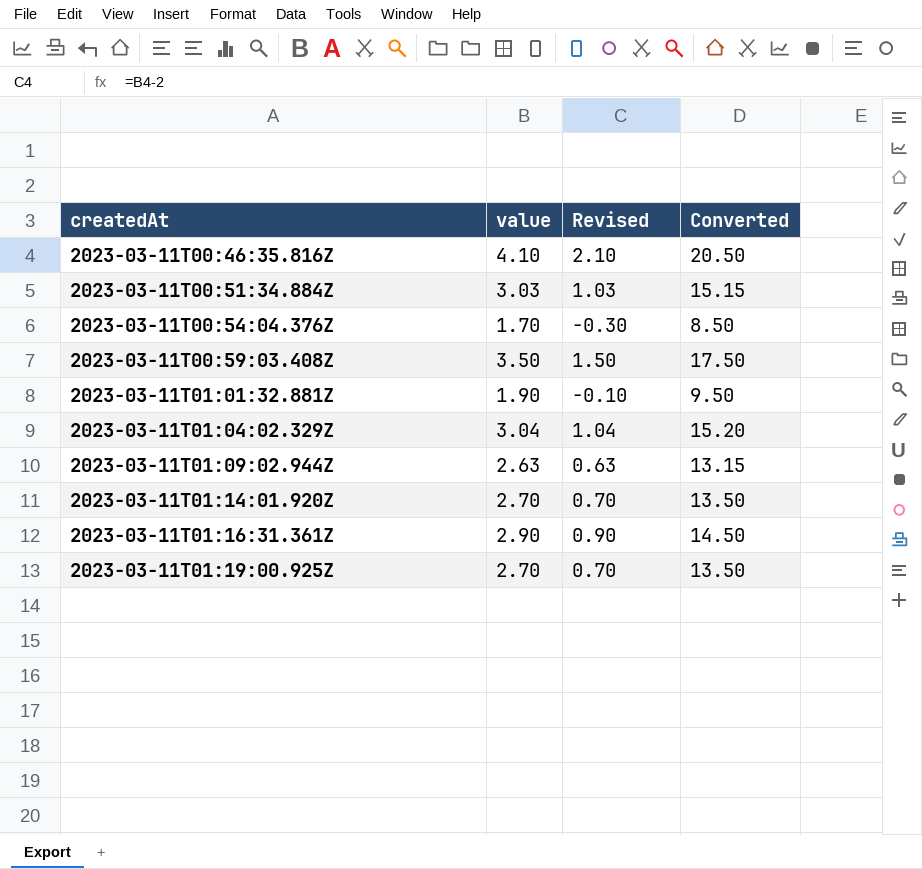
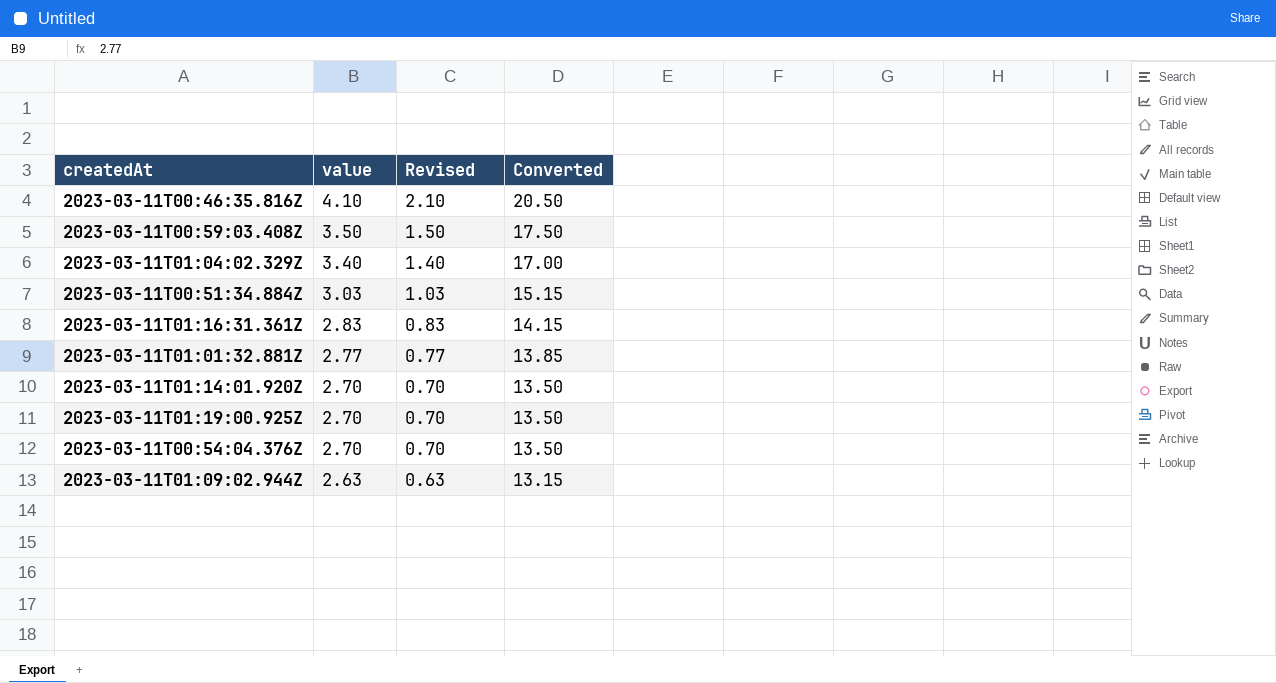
row order: createdAt ascending -> value descending
2023-03-11T01:04:02.329Z | value: 3.04 -> 3.40
2023-03-11T01:04:02.329Z | Revised: 1.04 -> 1.40
2023-03-11T01:04:02.329Z | Converted: 15.20 -> 17.00
2023-03-11T01:16:31.361Z | value: 2.90 -> 2.83
2023-03-11T01:16:31.361Z | Revised: 0.90 -> 0.83
2023-03-11T01:16:31.361Z | Converted: 14.50 -> 14.15
2023-03-11T01:01:32.881Z | value: 1.90 -> 2.77
2023-03-11T01:01:32.881Z | Revised: -0.10 -> 0.77
2023-03-11T01:01:32.881Z | Converted: 9.50 -> 13.85
2023-03-11T00:54:04.376Z | value: 1.70 -> 2.70
2023-03-11T00:54:04.376Z | Revised: -0.30 -> 0.70
2023-03-11T00:54:04.376Z | Converted: 8.50 -> 13.50

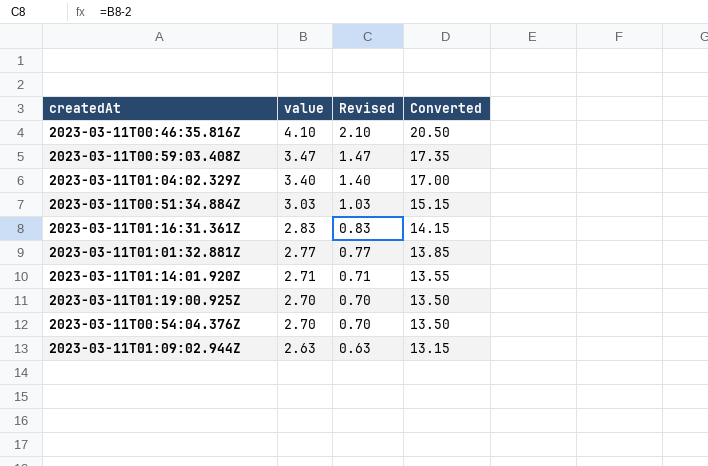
2023-03-11T00:59:03.408Z | value: 3.50 -> 3.47
2023-03-11T00:59:03.408Z | Revised: 1.50 -> 1.47
2023-03-11T00:59:03.408Z | Converted: 17.50 -> 17.35
2023-03-11T01:14:01.920Z | value: 2.70 -> 2.71
2023-03-11T01:14:01.920Z | Revised: 0.70 -> 0.71
2023-03-11T01:14:01.920Z | Converted: 13.50 -> 13.55

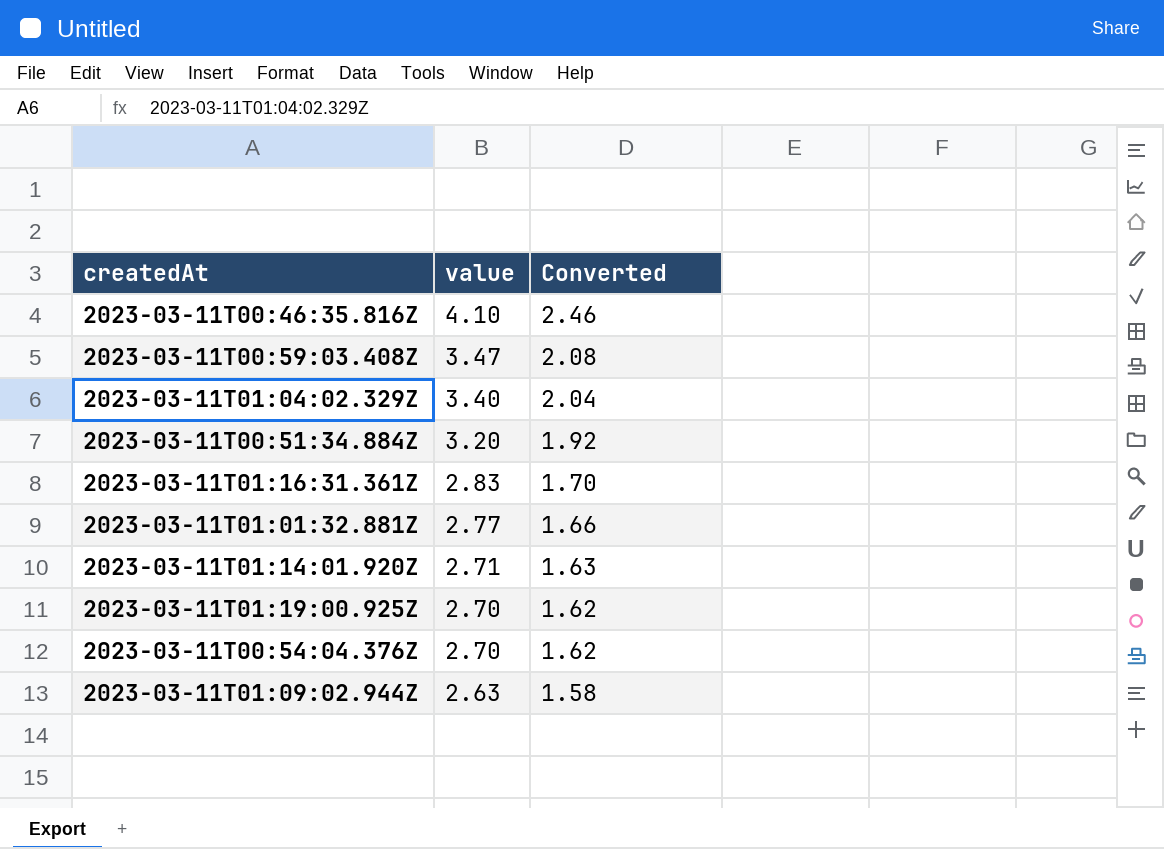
column Revised | formula: [value] - 2 -> none
column Converted | formula: [value] * 5 -> [value] * 0.6
2023-03-11T00:51:34.884Z | value: 3.03 -> 3.20

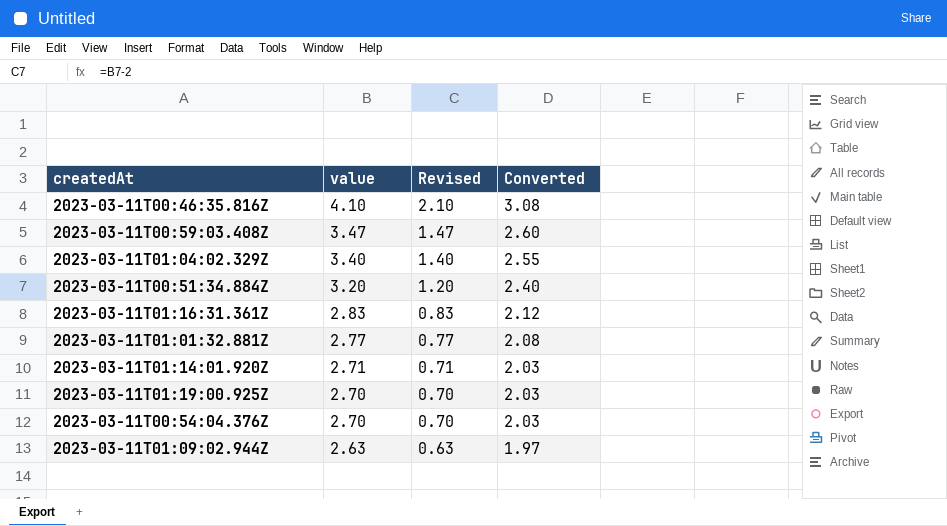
column Revised | formula: none -> [value] - 2
column Converted | formula: [value] * 0.6 -> [value] * 0.75

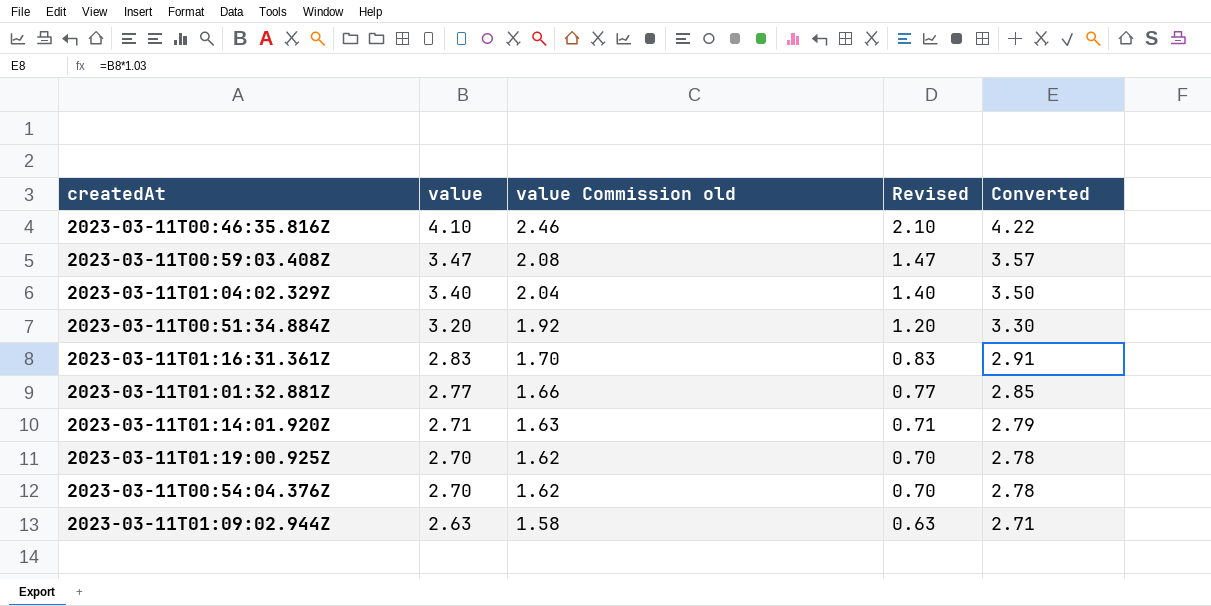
column value Commission old | formula: none -> [value] * 0.6
column Converted | formula: [value] * 0.75 -> [value] * 1.03

